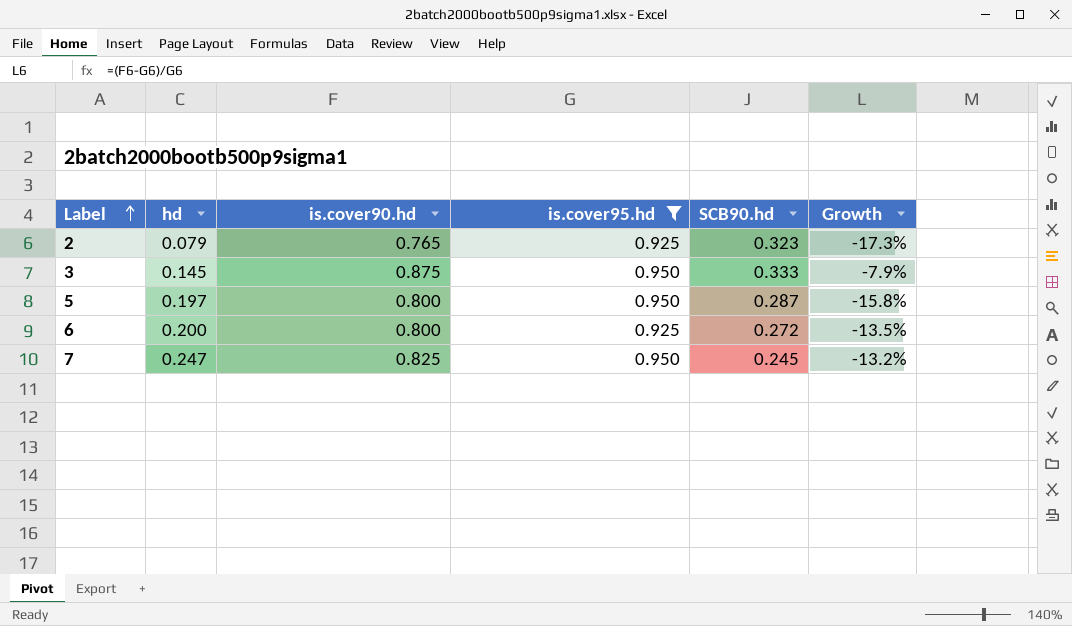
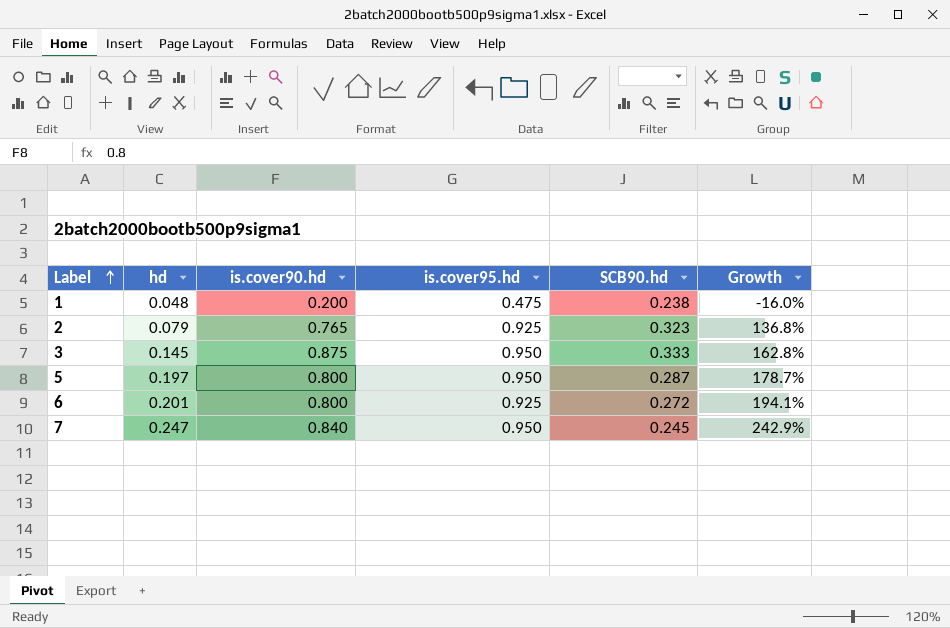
filter: is.cover95.hd != 0.475 -> none
column Growth | formula: ([is.cover90.hd] - [is.cover95.hd]) / [is.cover95.hd] -> ([is.cover90.hd] - [SCB90.hd]) / [SCB90.hd]
6 | hd: 0.200 -> 0.201
7 | is.cover90.hd: 0.825 -> 0.840

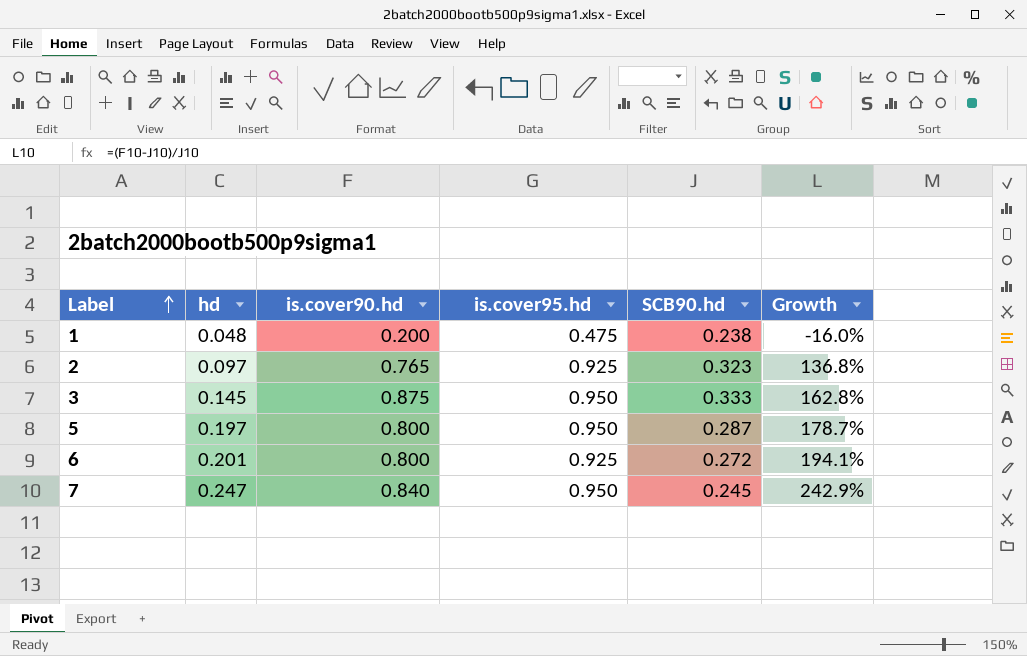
2 | hd: 0.079 -> 0.097

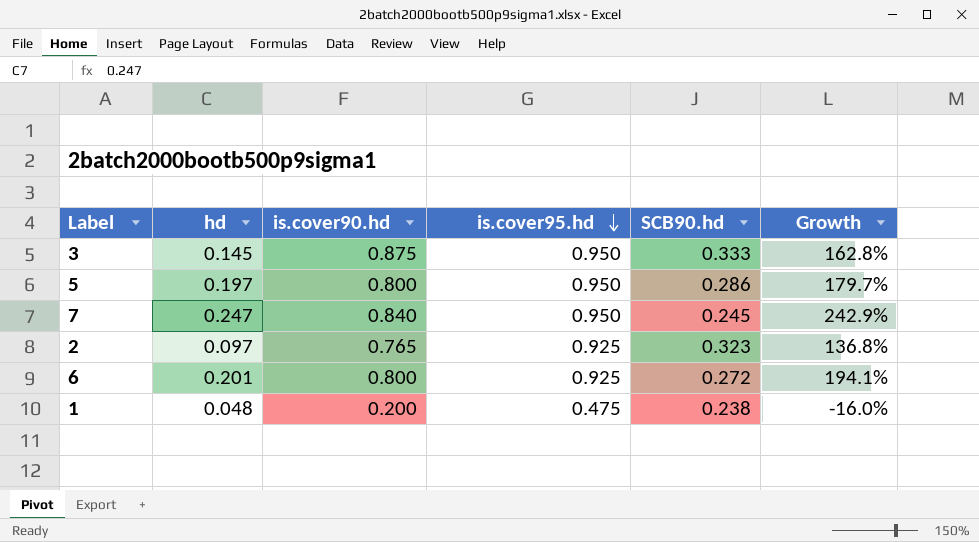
row order: Label ascending -> is.cover95.hd descending
5 | SCB90.hd: 0.287 -> 0.286
5 | Growth: 178.7% -> 179.7%

